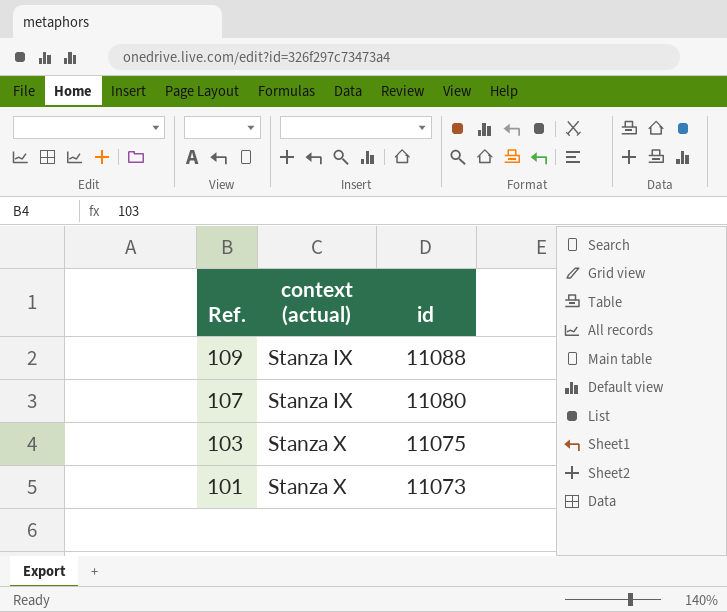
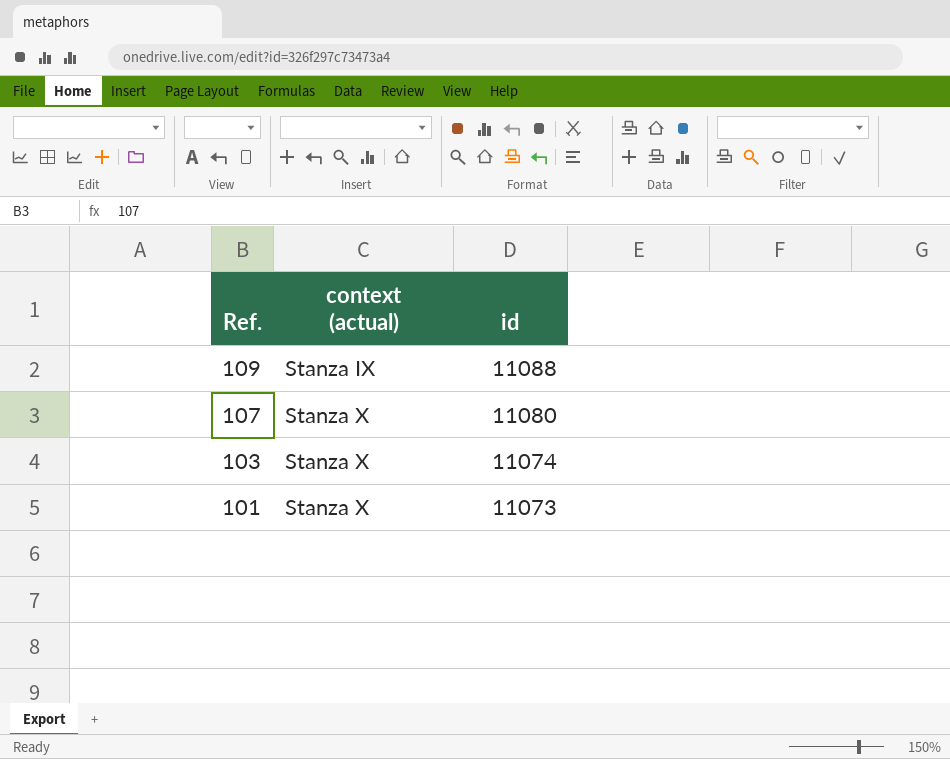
107 | context (actual): Stanza IX -> Stanza X
103 | id: 11075 -> 11074

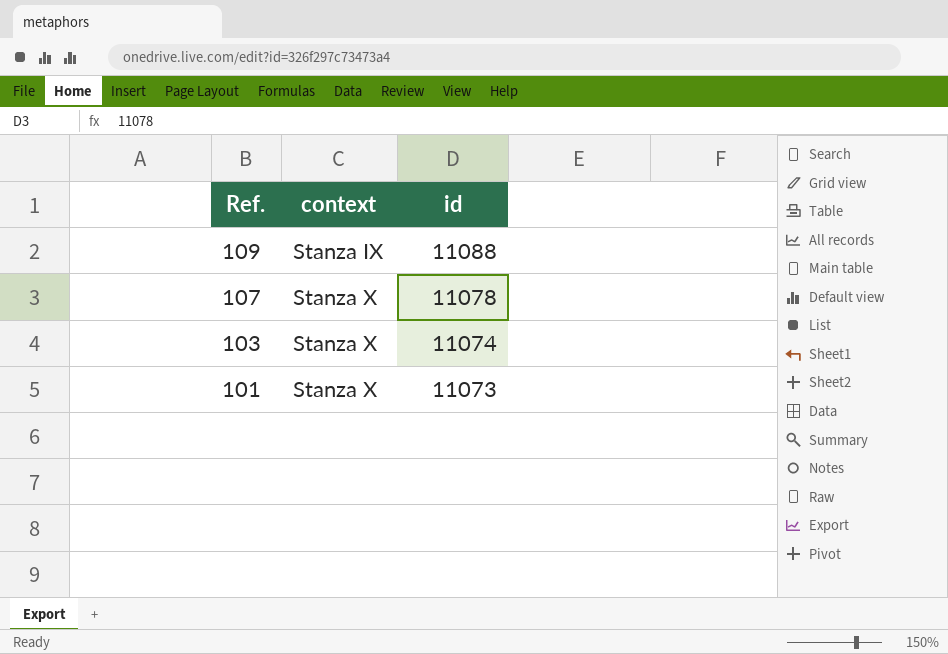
column name: context (actual) -> context
107 | id: 11080 -> 11078

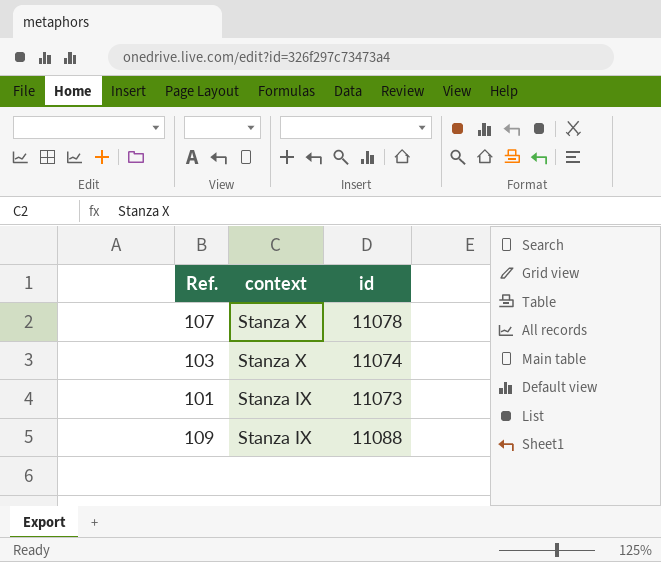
row order: Ref. descending -> context descending
101 | context: Stanza X -> Stanza IX

